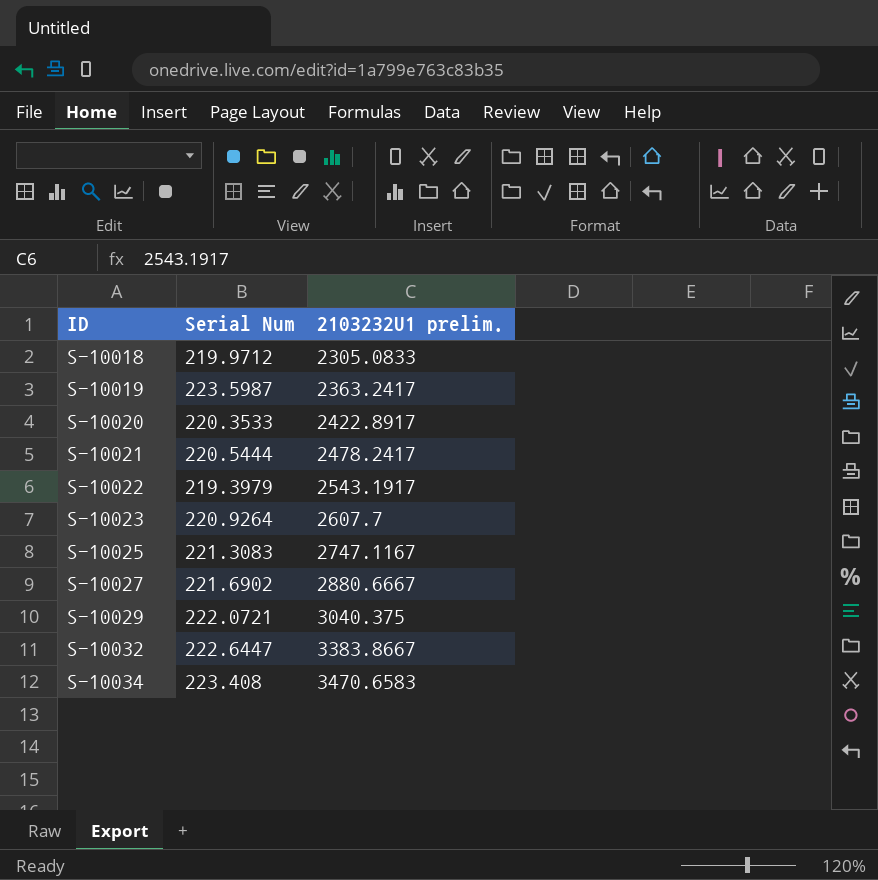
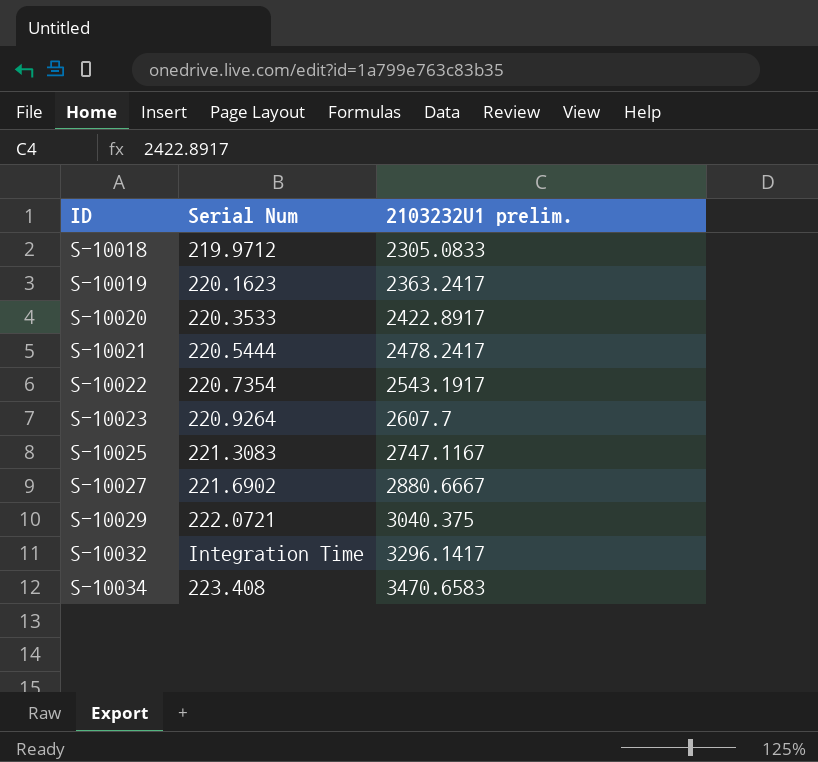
S-10019 | Serial Num: 223.5987 -> 220.1623
S-10022 | Serial Num: 219.3979 -> 220.7354
S-10032 | Serial Num: 222.6447 -> Integration Time
S-10032 | 2103232U1 prelim.: 3383.8667 -> 3296.1417

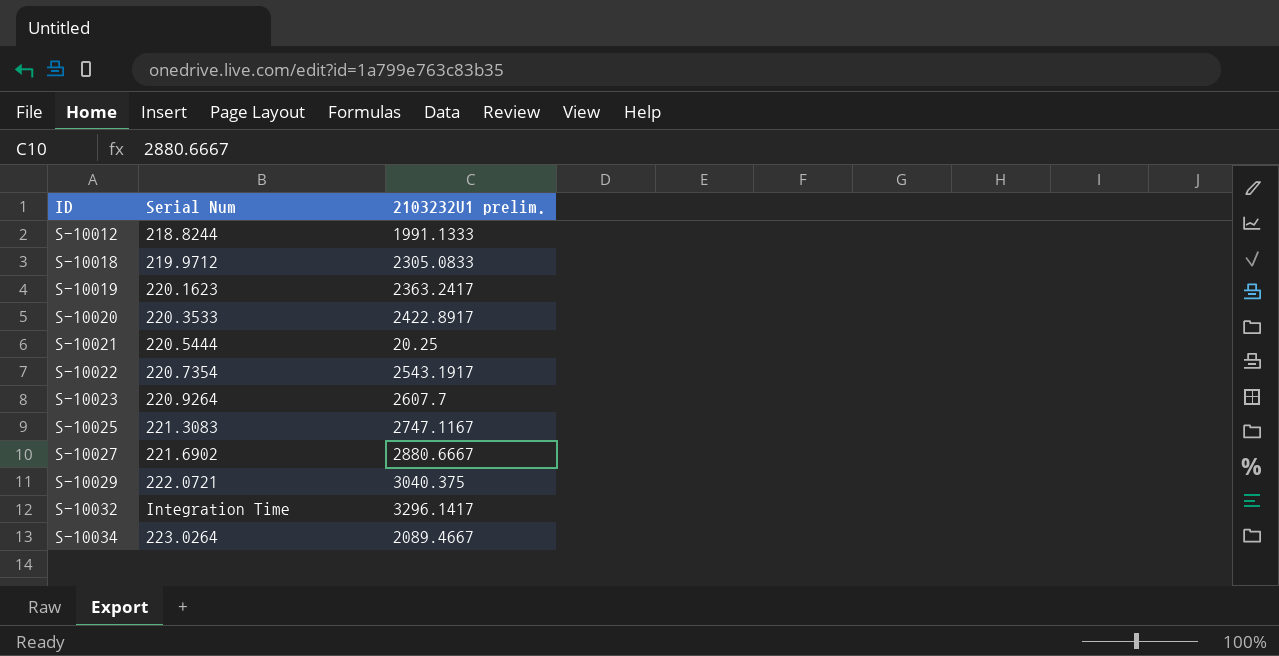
row S-10012: none -> 218.8244 | 1991.1333
S-10021 | 2103232U1 prelim.: 2478.2417 -> 20.25
S-10034 | Serial Num: 223.408 -> 223.0264
S-10034 | 2103232U1 prelim.: 3470.6583 -> 2089.4667

